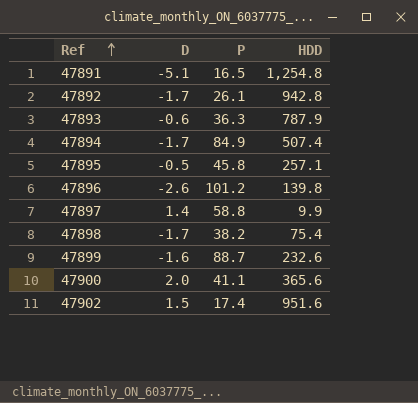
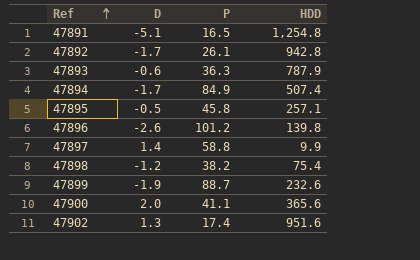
47898 | D: -1.7 -> -1.2
47899 | D: -1.6 -> -1.9
47902 | D: 1.5 -> 1.3

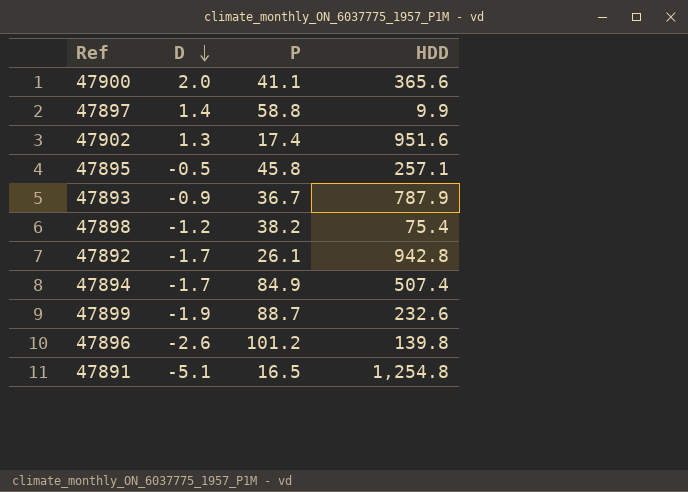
row order: Ref ascending -> D descending
47893 | D: -0.6 -> -0.9
47893 | P: 36.3 -> 36.7

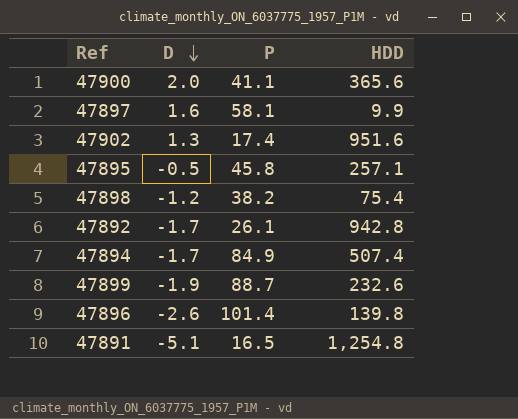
row 47893: -0.9 | 36.7 | 787.9 -> none
47897 | D: 1.4 -> 1.6
47897 | P: 58.8 -> 58.1
47896 | P: 101.2 -> 101.4

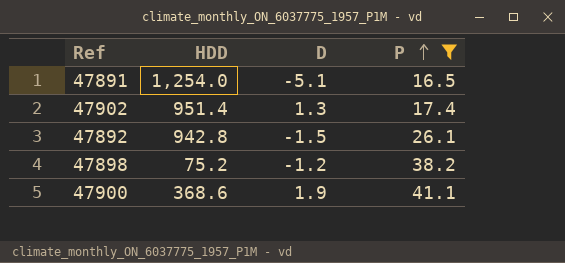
filter: none -> P <= 41.1
row order: D descending -> P ascending
column HDD | position: 4 -> 2
47891 | HDD: 1,254.8 -> 1,254.0
47902 | HDD: 951.6 -> 951.4
47892 | D: -1.7 -> -1.5
47898 | HDD: 75.4 -> 75.2
47900 | HDD: 365.6 -> 368.6
47900 | D: 2.0 -> 1.9

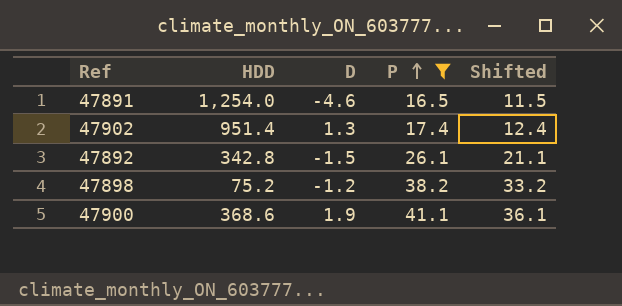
column Shifted | formula: none -> [P] - 5
47891 | D: -5.1 -> -4.6
47892 | HDD: 942.8 -> 342.8

